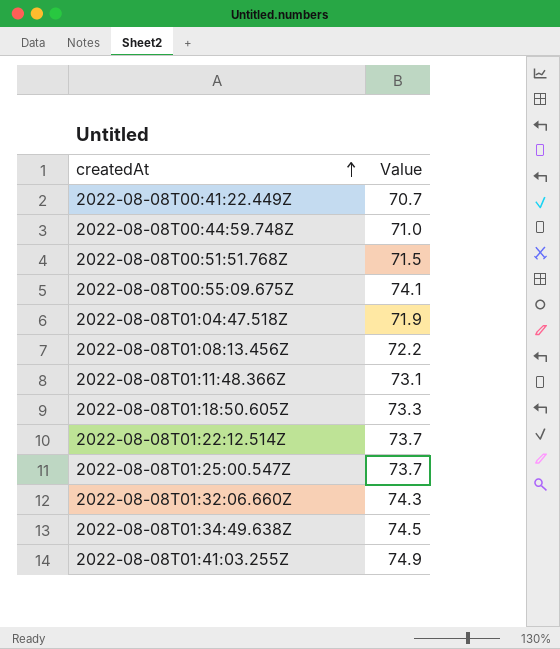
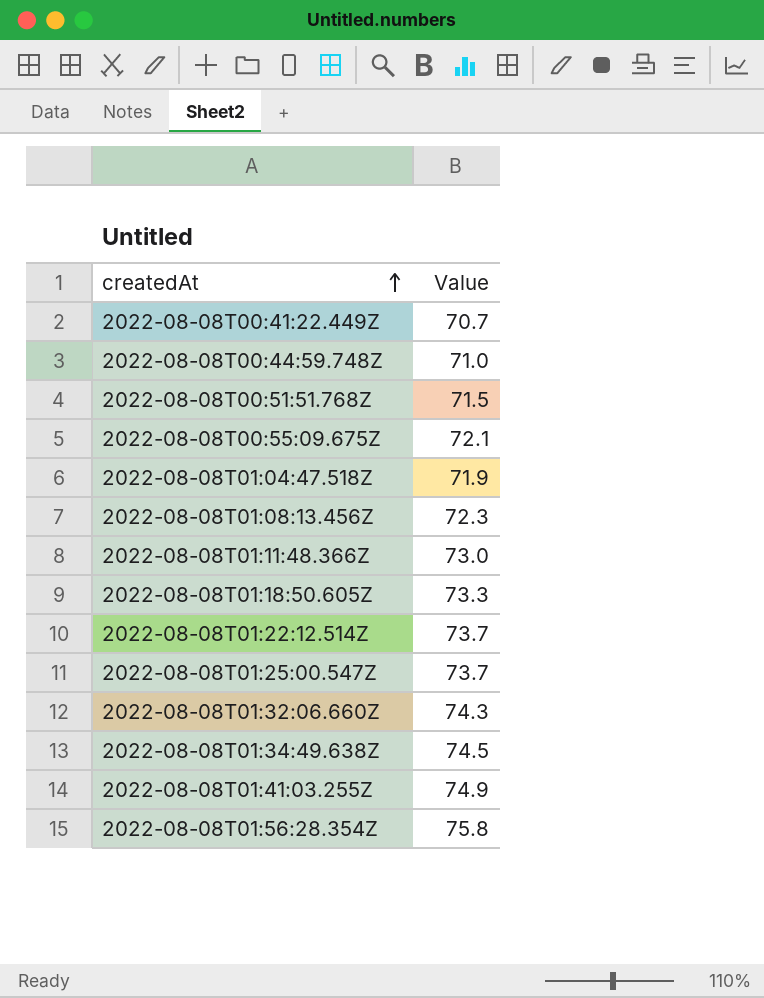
2022-08-08T00:55:09.675Z | Value: 74.1 -> 72.1
2022-08-08T01:08:13.456Z | Value: 72.2 -> 72.3
2022-08-08T01:11:48.366Z | Value: 73.1 -> 73.0
row 2022-08-08T01:56:28.354Z: none -> 75.8

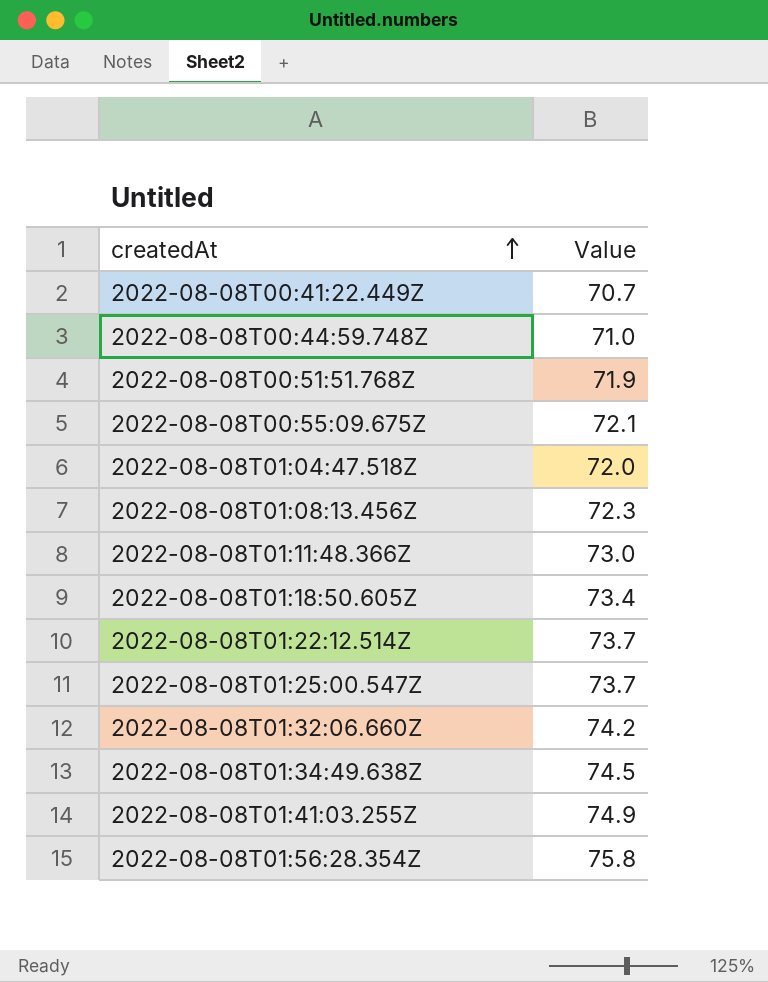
2022-08-08T00:51:51.768Z | Value: 71.5 -> 71.9
2022-08-08T01:04:47.518Z | Value: 71.9 -> 72.0
2022-08-08T01:18:50.605Z | Value: 73.3 -> 73.4
2022-08-08T01:32:06.660Z | Value: 74.3 -> 74.2

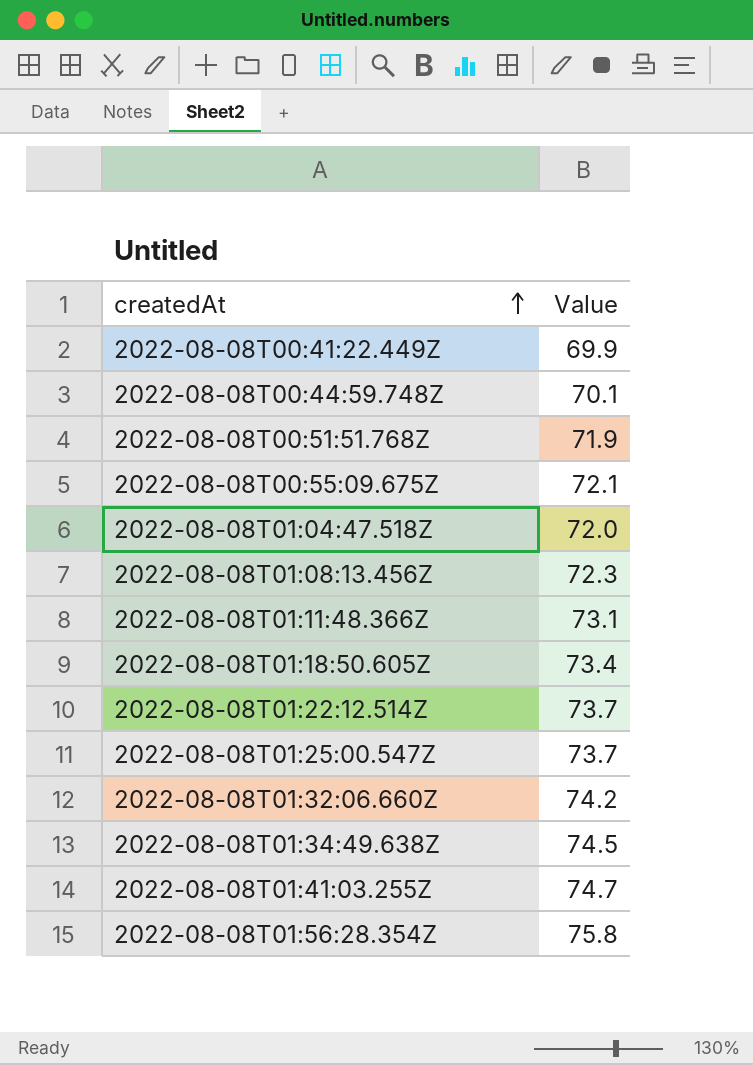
2022-08-08T00:41:22.449Z | Value: 70.7 -> 69.9
2022-08-08T00:44:59.748Z | Value: 71.0 -> 70.1
2022-08-08T01:11:48.366Z | Value: 73.0 -> 73.1
2022-08-08T01:41:03.255Z | Value: 74.9 -> 74.7

